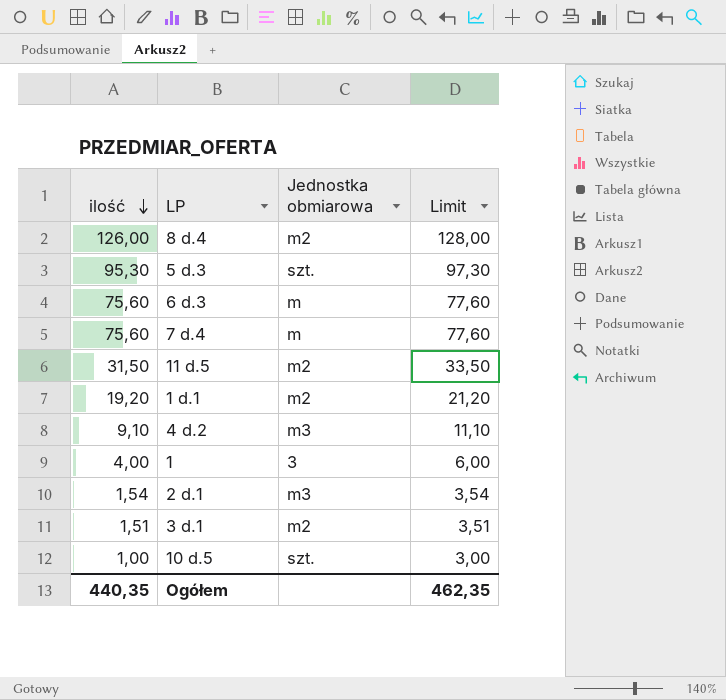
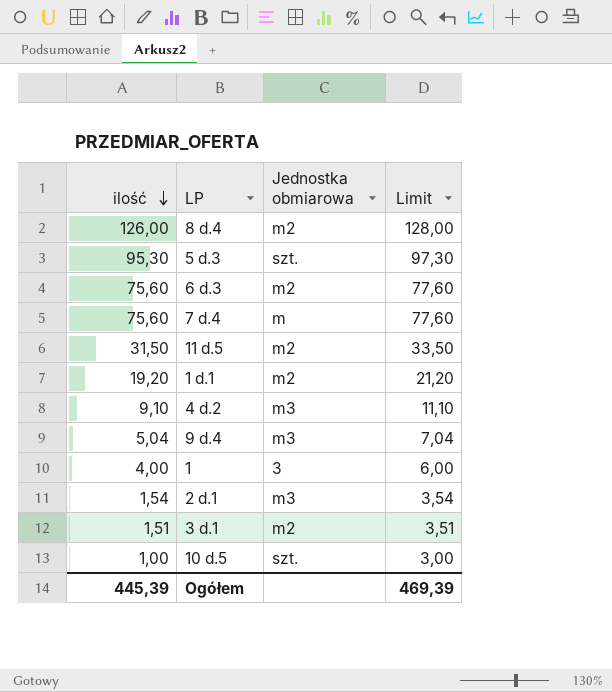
6 d.3 | Jednostka obmiarowa: m -> m2
row 9 d.4: none -> 5,04 | m3 | 7,04
Ogółem | ilość: 440,35 -> 445,39
Ogółem | Limit: 462,35 -> 469,39

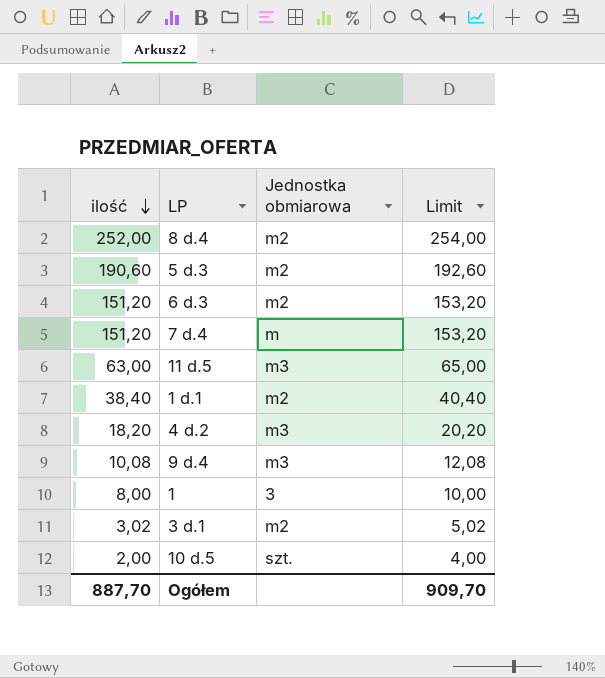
row 2 d.1: 1,54 | m3 | 3,54 -> none
8 d.4 | ilość: 126,00 -> 252,00
8 d.4 | Limit: 128,00 -> 254,00
5 d.3 | ilość: 95,30 -> 190,60
5 d.3 | Jednostka obmiarowa: szt. -> m2
5 d.3 | Limit: 97,30 -> 192,60
6 d.3 | ilość: 75,60 -> 151,20
6 d.3 | Limit: 77,60 -> 153,20
7 d.4 | ilość: 75,60 -> 151,20
7 d.4 | Limit: 77,60 -> 153,20
11 d.5 | ilość: 31,50 -> 63,00
11 d.5 | Jednostka obmiarowa: m2 -> m3
11 d.5 | Limit: 33,50 -> 65,00
1 d.1 | ilość: 19,20 -> 38,40
1 d.1 | Limit: 21,20 -> 40,40
4 d.2 | ilość: 9,10 -> 18,20
4 d.2 | Limit: 11,10 -> 20,20
9 d.4 | ilość: 5,04 -> 10,08
9 d.4 | Limit: 7,04 -> 12,08
1 | ilość: 4,00 -> 8,00
1 | Limit: 6,00 -> 10,00
3 d.1 | ilość: 1,51 -> 3,02
3 d.1 | Limit: 3,51 -> 5,02
10 d.5 | ilość: 1,00 -> 2,00
10 d.5 | Limit: 3,00 -> 4,00
Ogółem | ilość: 445,39 -> 887,70
Ogółem | Limit: 469,39 -> 909,70

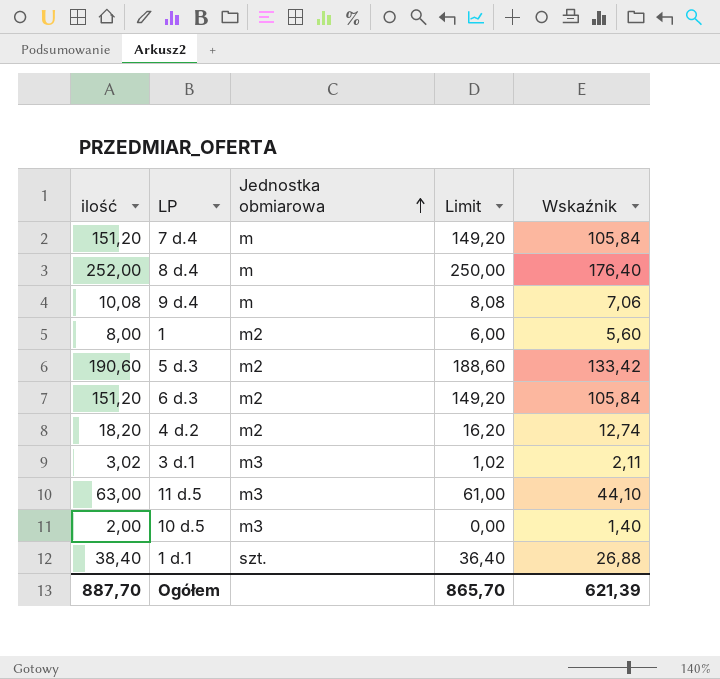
row order: ilość descending -> Jednostka obmiarowa ascending
column Limit | formula: [ilość] + 2 -> [ilość] - 2
column Wskaźnik | formula: none -> [ilość] * 0,7
8 d.4 | Jednostka obmiarowa: m2 -> m
9 d.4 | Jednostka obmiarowa: m3 -> m
1 | Jednostka obmiarowa: 3 -> m2
4 d.2 | Jednostka obmiarowa: m3 -> m2
3 d.1 | Jednostka obmiarowa: m2 -> m3
10 d.5 | Jednostka obmiarowa: szt. -> m3
1 d.1 | Jednostka obmiarowa: m2 -> szt.
Ogółem | Limit: 909,70 -> 865,70

